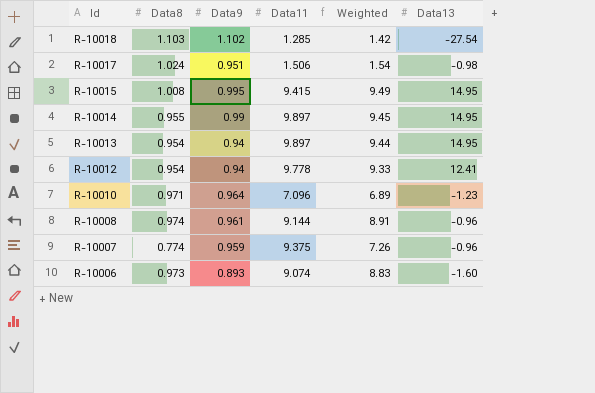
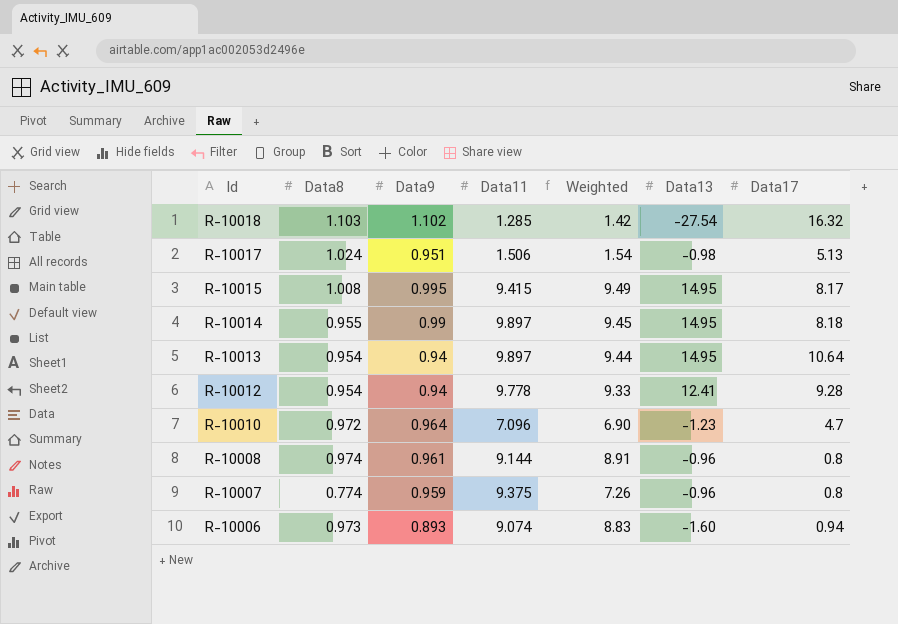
column Data17 | position: none -> 7
R-10010 | Data8: 0.971 -> 0.972
R-10010 | Weighted: 6.89 -> 6.90

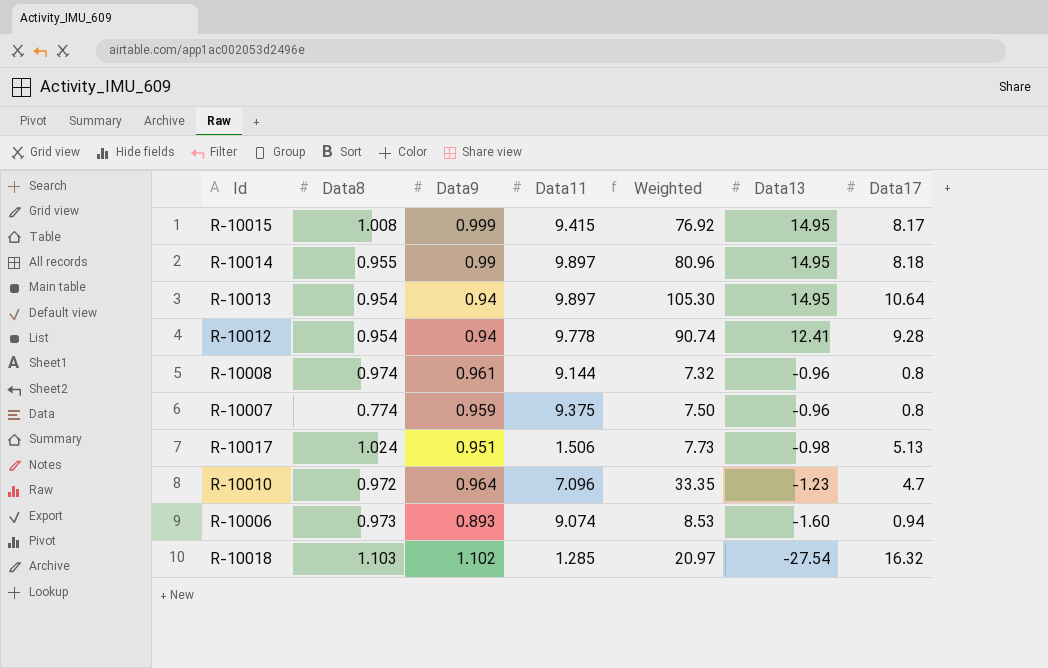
row order: Id descending -> Data13 descending
column Weighted | formula: [Data8] * [Data11] -> [Data11] * [Data17]
R-10015 | Data9: 0.995 -> 0.999

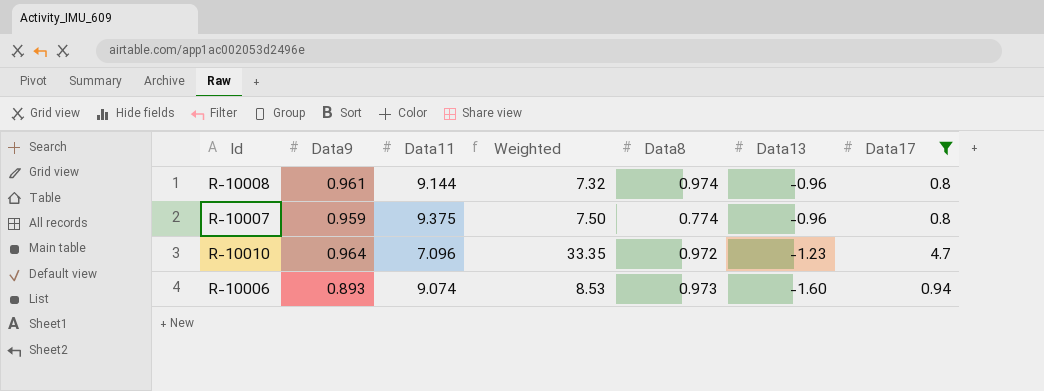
filter: none -> Data17 <= 4.7
column Data8 | position: 2 -> 5

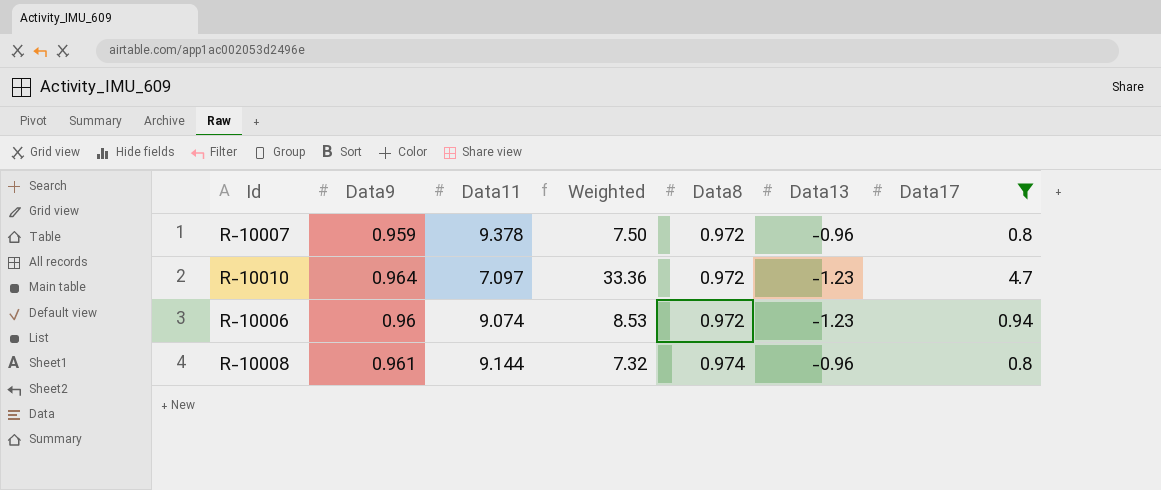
row order: Data13 descending -> Data8 ascending
R-10007 | Data11: 9.375 -> 9.378
R-10007 | Data8: 0.774 -> 0.972
R-10010 | Data11: 7.096 -> 7.097
R-10010 | Weighted: 33.35 -> 33.36
R-10006 | Data9: 0.893 -> 0.96
R-10006 | Data8: 0.973 -> 0.972
R-10006 | Data13: -1.60 -> -1.23

